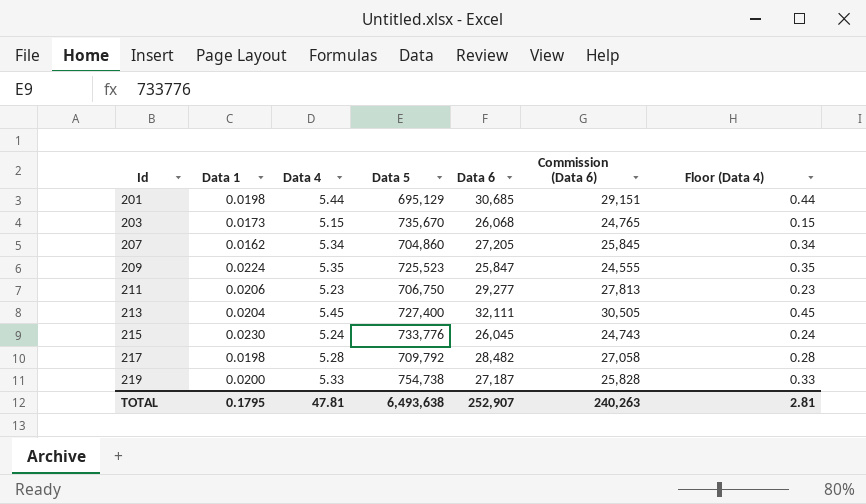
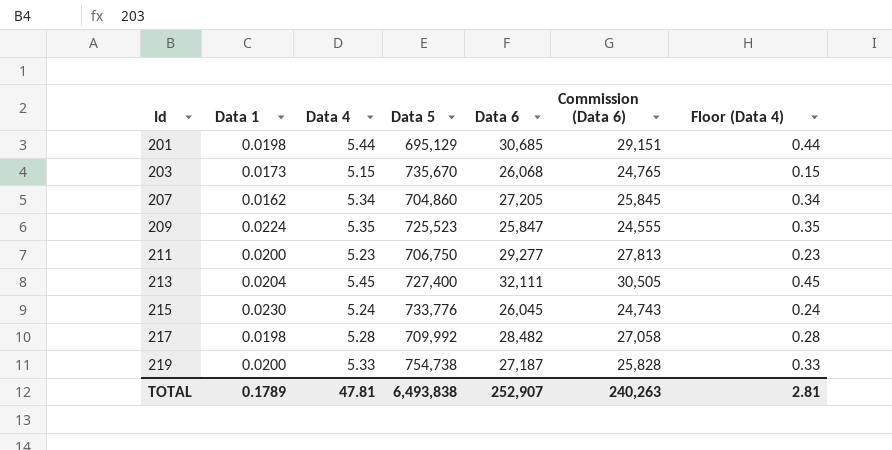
211 | Data 1: 0.0206 -> 0.0200
217 | Data 5: 709,792 -> 709,992
TOTAL | Data 1: 0.1795 -> 0.1789
TOTAL | Data 5: 6,493,638 -> 6,493,838

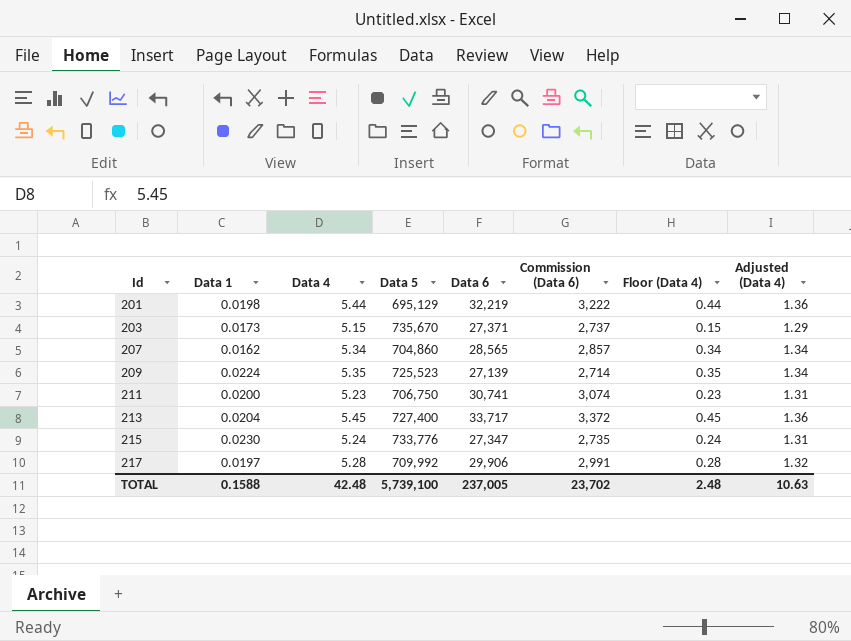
column Commission (Data 6) | formula: [Data 6] * 0.95 -> [Data 6] * 0.1
column Adjusted (Data 4) | formula: none -> [Data 4] * 0.25
row 219: 0.0200 | 5.33 | 754,738 | 27,187 | 25,828 | 0.33 -> none
201 | Data 6: 30,685 -> 32,219
203 | Data 6: 26,068 -> 27,371
207 | Data 6: 27,205 -> 28,565
209 | Data 6: 25,847 -> 27,139
211 | Data 6: 29,277 -> 30,741
213 | Data 6: 32,111 -> 33,717
215 | Data 6: 26,045 -> 27,347
217 | Data 1: 0.0198 -> 0.0197
217 | Data 6: 28,482 -> 29,906
TOTAL | Data 1: 0.1789 -> 0.1588
TOTAL | Data 4: 47.81 -> 42.48
TOTAL | Data 5: 6,493,838 -> 5,739,100
TOTAL | Data 6: 252,907 -> 237,005
TOTAL | Commission (Data 6): 240,263 -> 23,702
TOTAL | Floor (Data 4): 2.81 -> 2.48

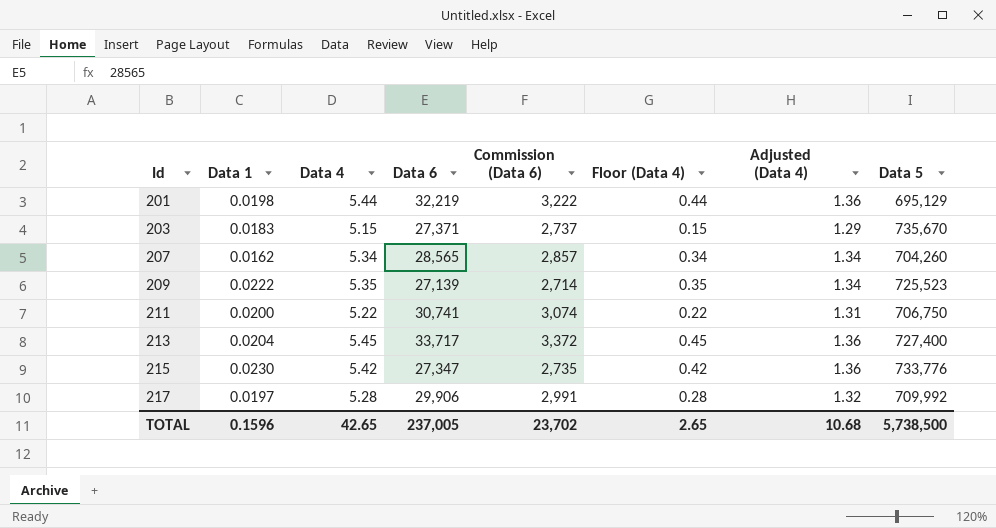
column Data 5 | position: 4 -> 8
203 | Data 1: 0.0173 -> 0.0183
207 | Data 5: 704,860 -> 704,260
209 | Data 1: 0.0224 -> 0.0222
211 | Data 4: 5.23 -> 5.22
211 | Floor (Data 4): 0.23 -> 0.22
215 | Data 4: 5.24 -> 5.42
215 | Floor (Data 4): 0.24 -> 0.42
215 | Adjusted (Data 4): 1.31 -> 1.36
TOTAL | Data 1: 0.1588 -> 0.1596
TOTAL | Data 4: 42.48 -> 42.65
TOTAL | Floor (Data 4): 2.48 -> 2.65
TOTAL | Adjusted (Data 4): 10.63 -> 10.68
TOTAL | Data 5: 5,739,100 -> 5,738,500

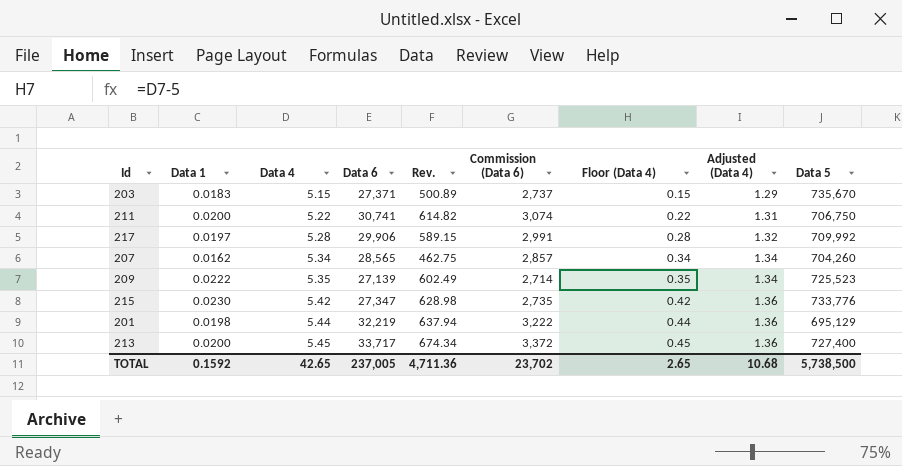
row order: Id ascending -> Data 4 ascending
column Rev. | formula: none -> [Data 1] * [Data 6]
213 | Data 1: 0.0204 -> 0.0200
TOTAL | Data 1: 0.1596 -> 0.1592

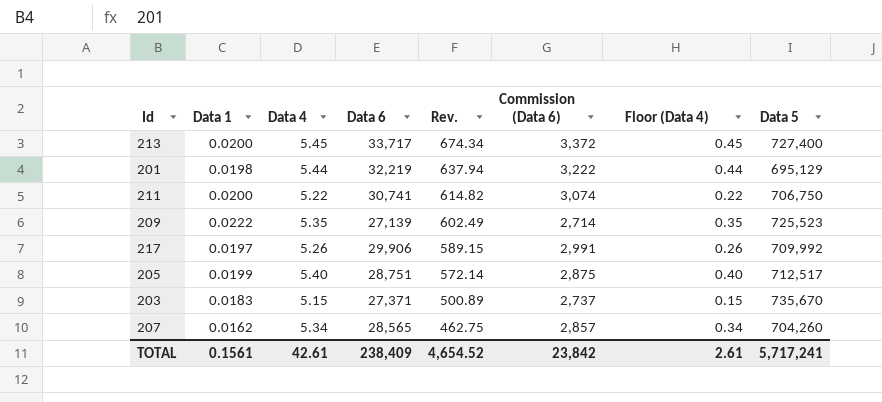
row order: Data 4 ascending -> Rev. descending
column Adjusted (Data 4) | formula: [Data 4] * 0.25 -> none
row 215: 0.0230 | 5.42 | 27,347 | 628.98 | 2,735 | 0.42 | 1.36 | 733,776 -> none
217 | Data 4: 5.28 -> 5.26
217 | Floor (Data 4): 0.28 -> 0.26
row 205: none -> 0.0199 | 5.40 | 28,751 | 572.14 | 2,875 | 0.40 | 712,517
TOTAL | Data 1: 0.1592 -> 0.1561
TOTAL | Data 4: 42.65 -> 42.61
TOTAL | Data 6: 237,005 -> 238,409
TOTAL | Rev.: 4,711.36 -> 4,654.52
TOTAL | Commission (Data 6): 23,702 -> 23,842
TOTAL | Floor (Data 4): 2.65 -> 2.61
TOTAL | Data 5: 5,738,500 -> 5,717,241

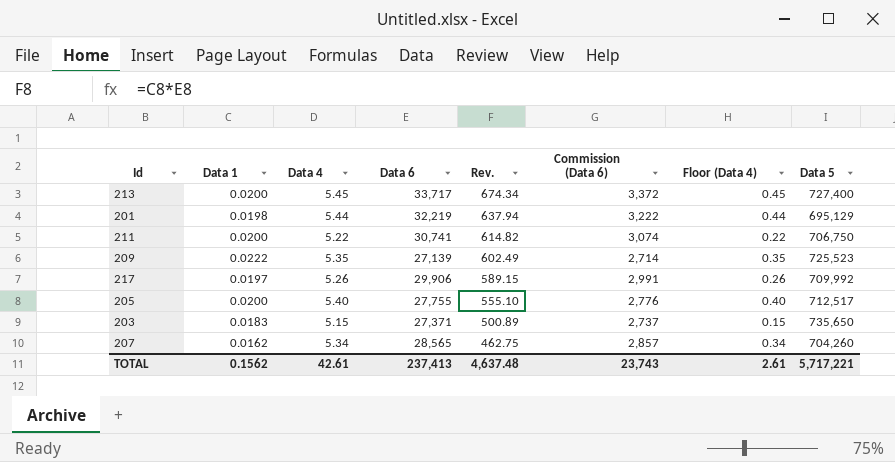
205 | Data 1: 0.0199 -> 0.0200
205 | Data 6: 28,751 -> 27,755
205 | Rev.: 572.14 -> 555.10
205 | Commission (Data 6): 2,875 -> 2,776
203 | Data 5: 735,670 -> 735,650
TOTAL | Data 1: 0.1561 -> 0.1562
TOTAL | Data 6: 238,409 -> 237,413
TOTAL | Rev.: 4,654.52 -> 4,637.48
TOTAL | Commission (Data 6): 23,842 -> 23,743
TOTAL | Data 5: 5,717,241 -> 5,717,221

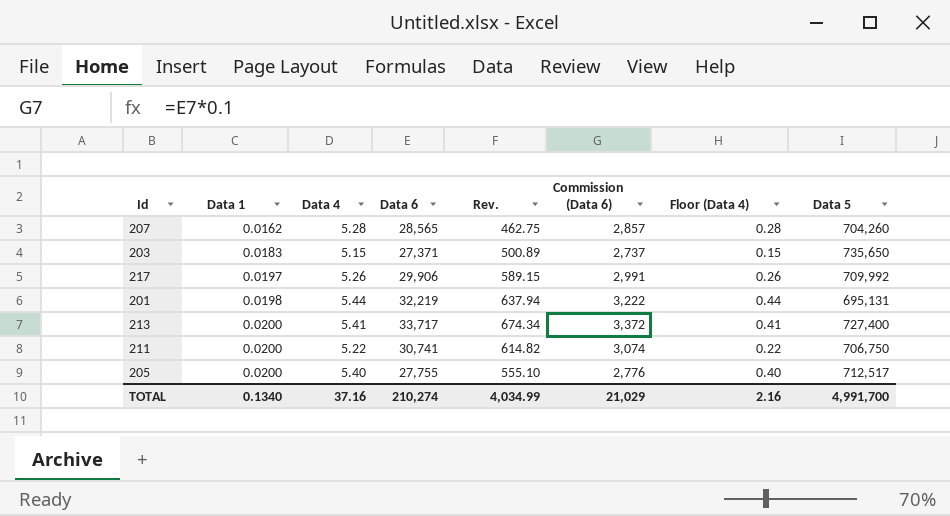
row order: Rev. descending -> Data 1 ascending
row 209: 0.0222 | 5.35 | 27,139 | 602.49 | 2,714 | 0.35 | 725,523 -> none
207 | Data 4: 5.34 -> 5.28
207 | Floor (Data 4): 0.34 -> 0.28
201 | Data 5: 695,129 -> 695,131
213 | Data 4: 5.45 -> 5.41
213 | Floor (Data 4): 0.45 -> 0.41
TOTAL | Data 1: 0.1562 -> 0.1340
TOTAL | Data 4: 42.61 -> 37.16
TOTAL | Data 6: 237,413 -> 210,274
TOTAL | Rev.: 4,637.48 -> 4,034.99
TOTAL | Commission (Data 6): 23,743 -> 21,029
TOTAL | Floor (Data 4): 2.61 -> 2.16
TOTAL | Data 5: 5,717,221 -> 4,991,700

